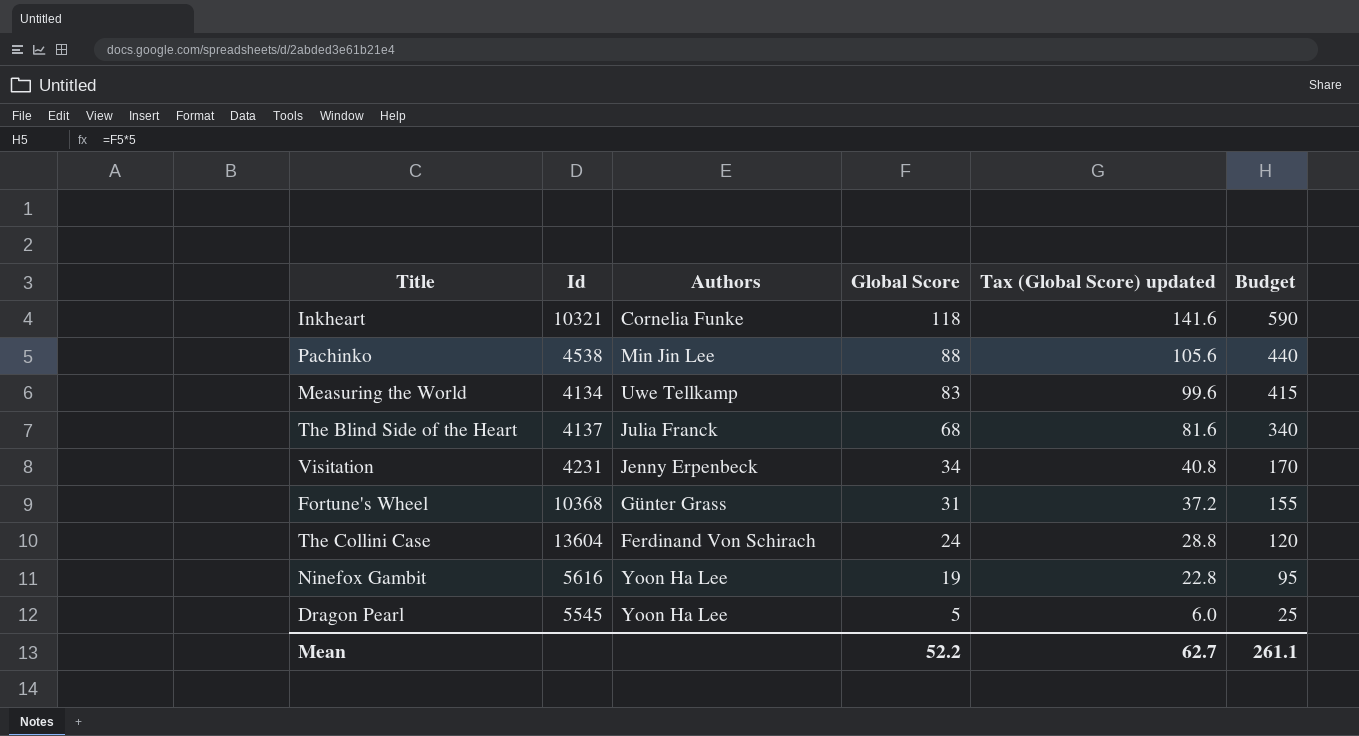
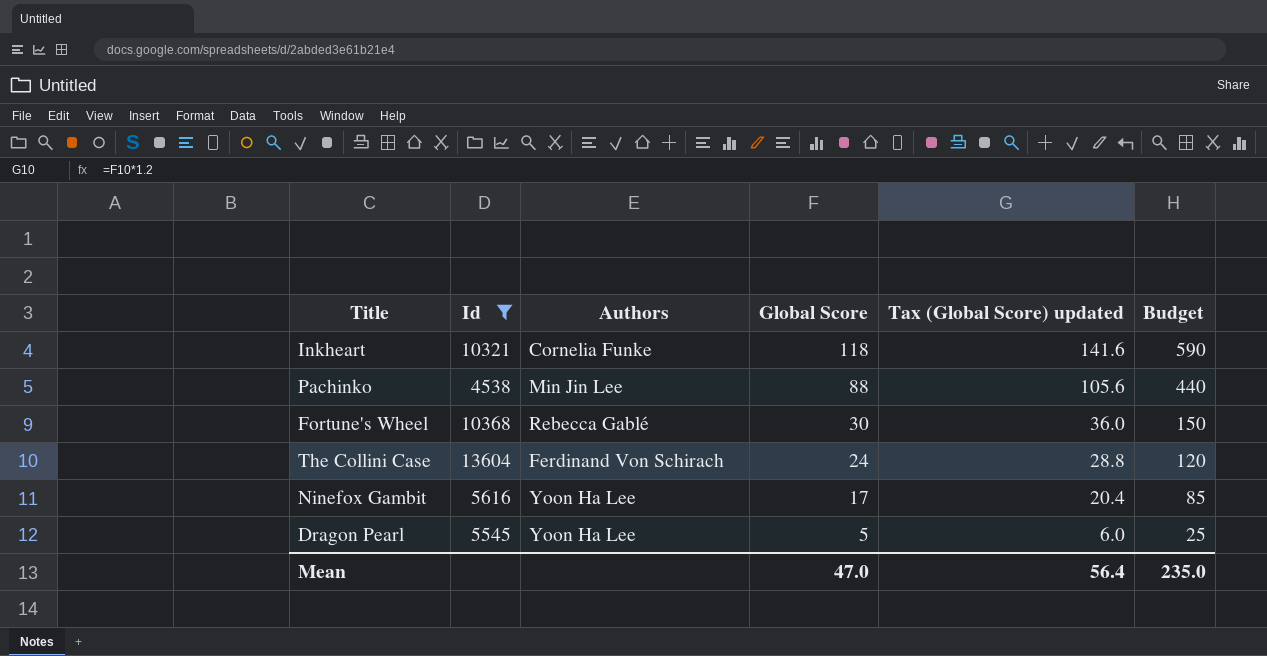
filter: none -> Id >= 4538
Fortune's Wheel | Authors: Günter Grass -> Rebecca Gablé
Fortune's Wheel | Global Score: 31 -> 30
Fortune's Wheel | Tax (Global Score) updated: 37.2 -> 36.0
Fortune's Wheel | Budget: 155 -> 150
Ninefox Gambit | Global Score: 19 -> 17
Ninefox Gambit | Tax (Global Score) updated: 22.8 -> 20.4
Ninefox Gambit | Budget: 95 -> 85
Mean | Global Score: 52.2 -> 47.0
Mean | Tax (Global Score) updated: 62.7 -> 56.4
Mean | Budget: 261.1 -> 235.0

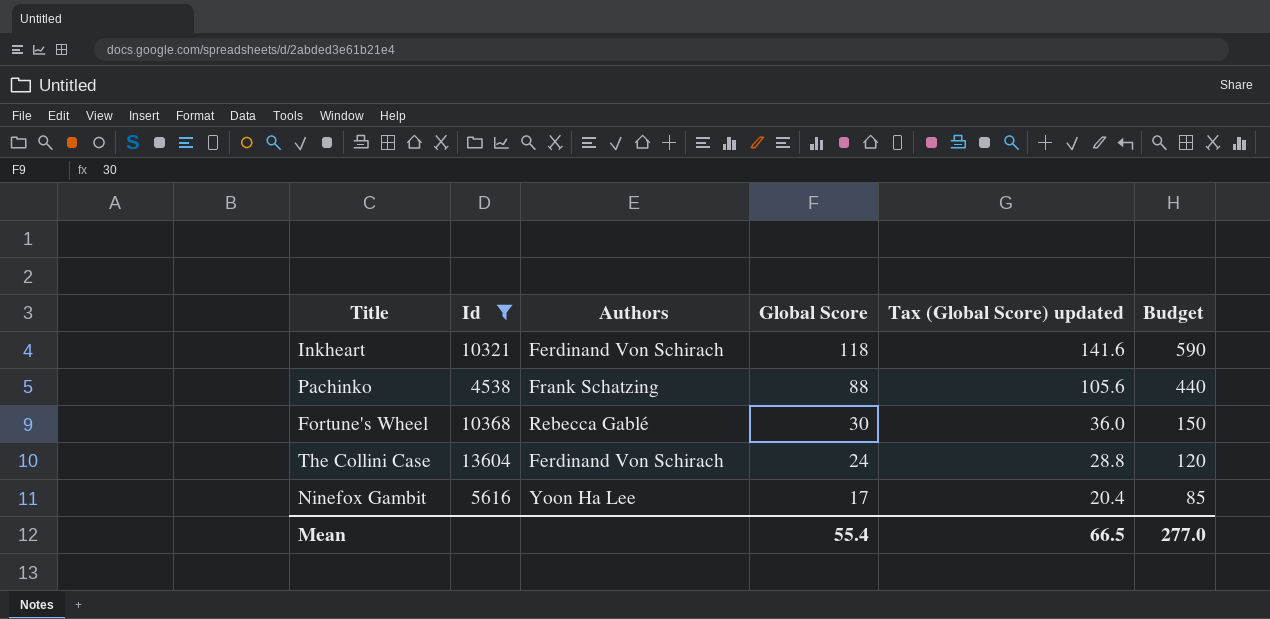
row Dragon Pearl: 5545 | Yoon Ha Lee | 5 | 6.0 | 25 -> none
Inkheart | Authors: Cornelia Funke -> Ferdinand Von Schirach
Pachinko | Authors: Min Jin Lee -> Frank Schatzing
Mean | Global Score: 47.0 -> 55.4
Mean | Tax (Global Score) updated: 56.4 -> 66.5
Mean | Budget: 235.0 -> 277.0

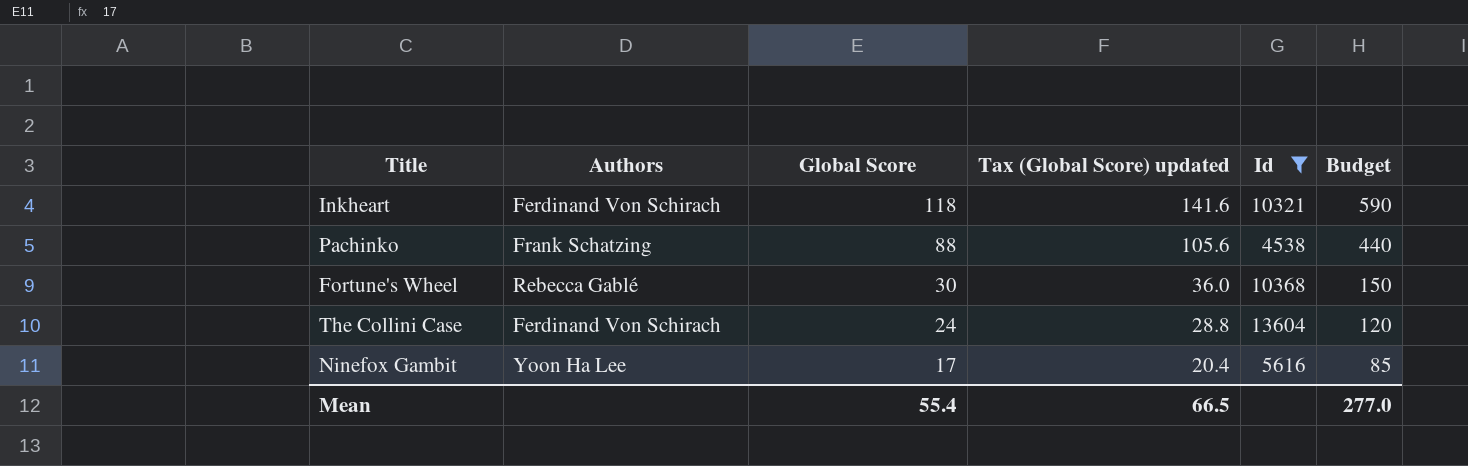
column Id | position: 2 -> 5

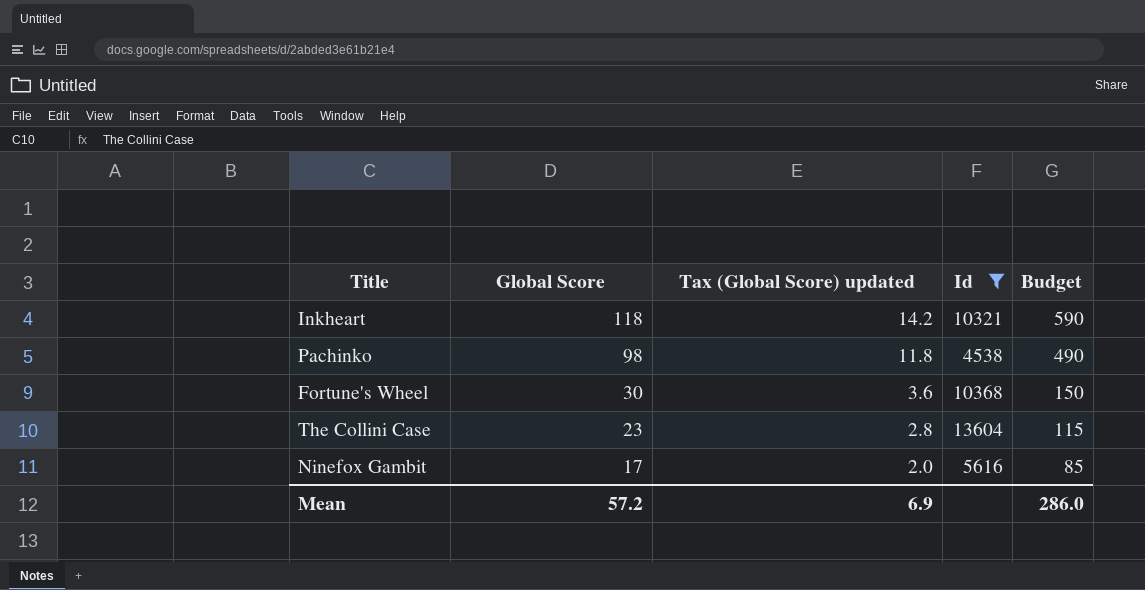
column Authors | position: 2 -> none
column Tax (Global Score) updated | formula: [Global Score] * 1.2 -> [Global Score] * 0.12
Pachinko | Global Score: 88 -> 98
Pachinko | Budget: 440 -> 490
The Collini Case | Global Score: 24 -> 23
The Collini Case | Budget: 120 -> 115
Mean | Global Score: 55.4 -> 57.2
Mean | Tax (Global Score) updated: 66.5 -> 6.9
Mean | Budget: 277.0 -> 286.0

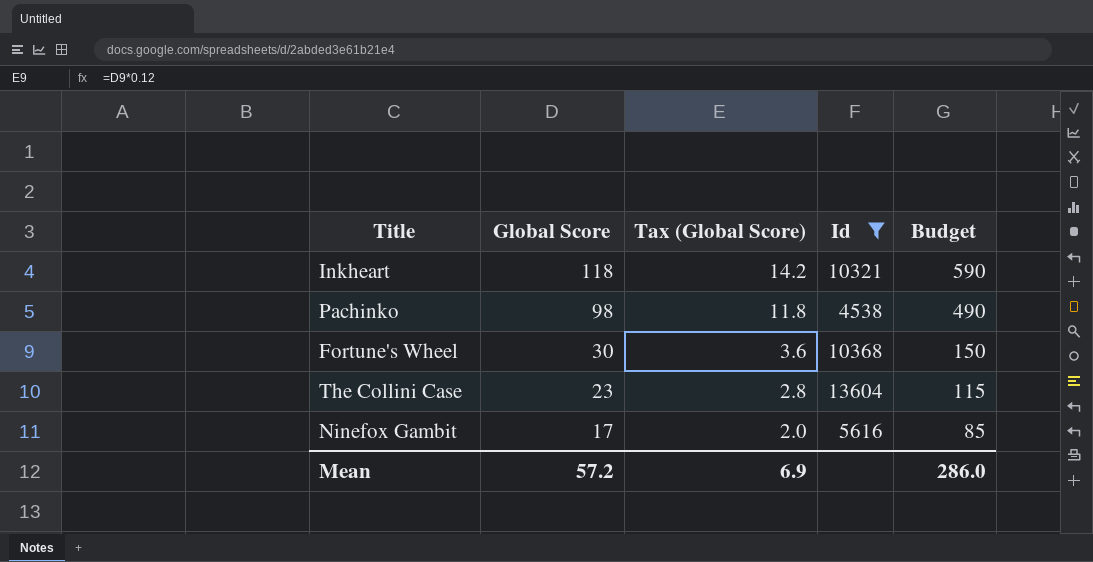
column name: Tax (Global Score) updated -> Tax (Global Score)

